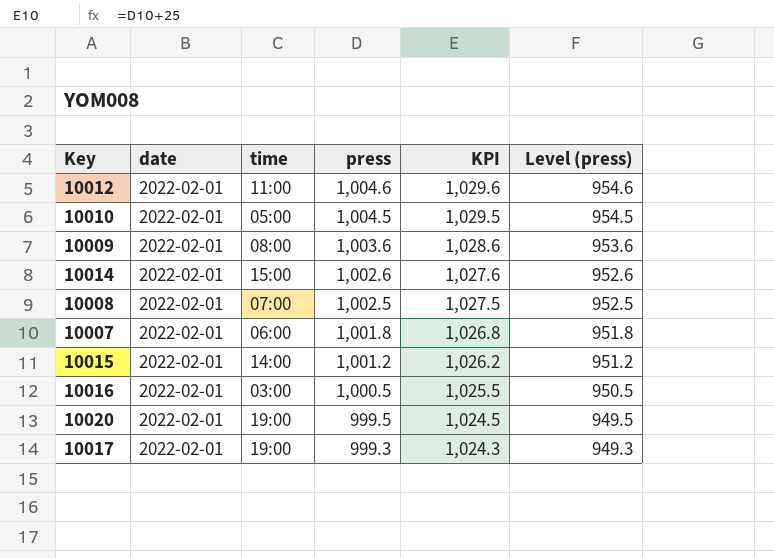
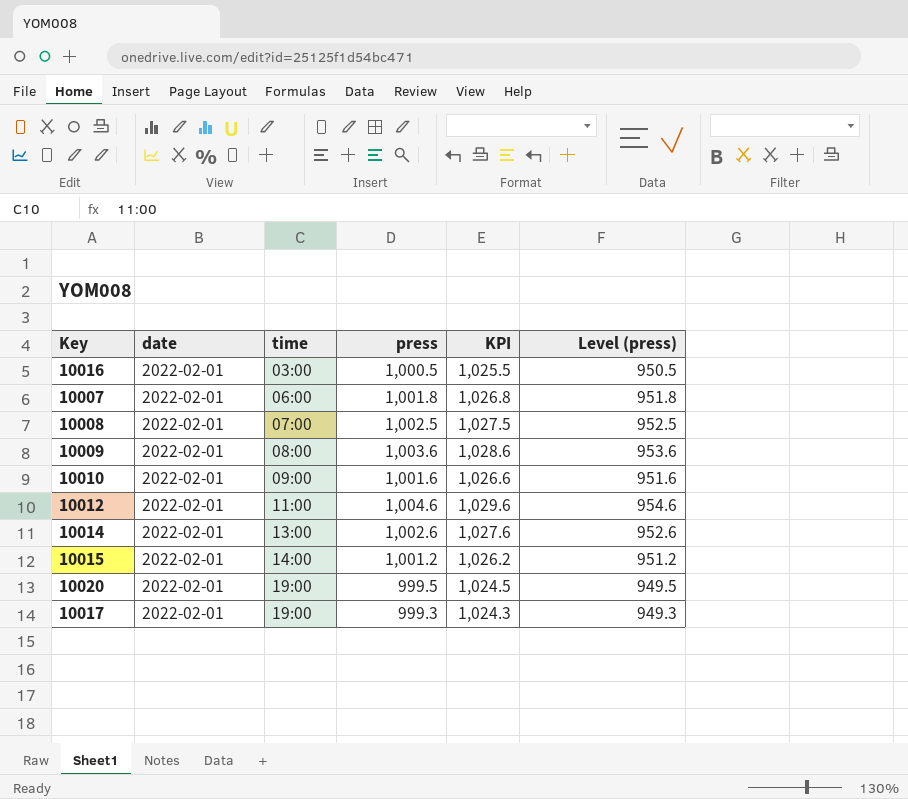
row order: press descending -> time ascending
10010 | time: 05:00 -> 09:00
10010 | press: 1,004.5 -> 1,001.6
10010 | KPI: 1,029.5 -> 1,026.6
10010 | Level (press): 954.5 -> 951.6
10014 | time: 15:00 -> 13:00

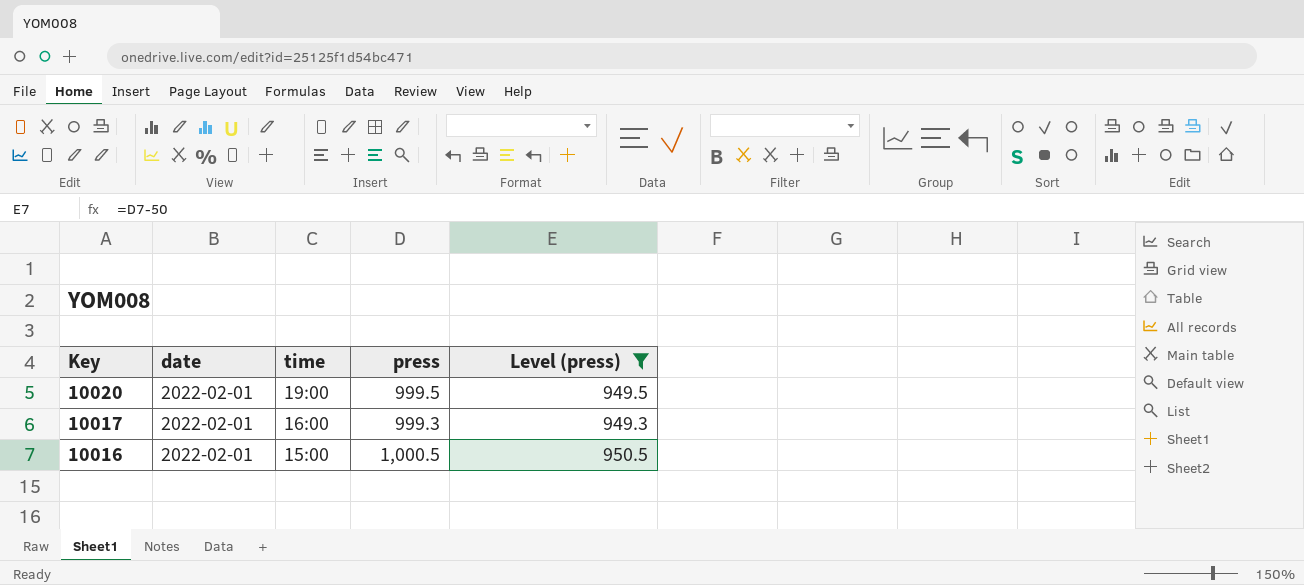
filter: none -> Level (press) <= 950.5
row order: time ascending -> Key descending
column KPI | formula: [press] + 25 -> none
10017 | time: 19:00 -> 16:00
10016 | time: 03:00 -> 15:00

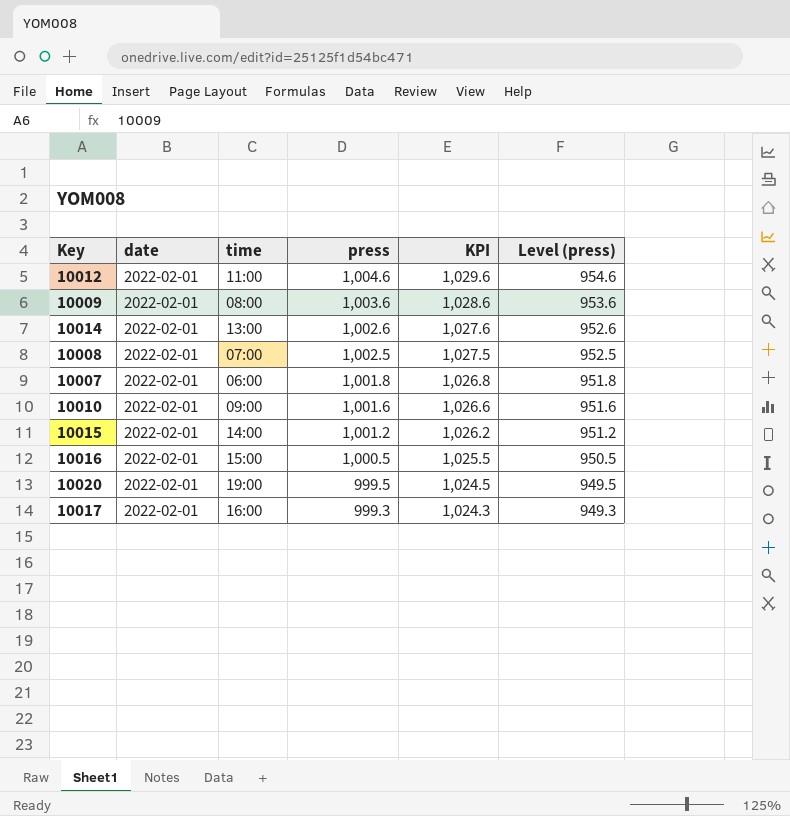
filter: Level (press) <= 950.5 -> none
row order: Key descending -> press descending
column KPI | formula: none -> [press] + 25

